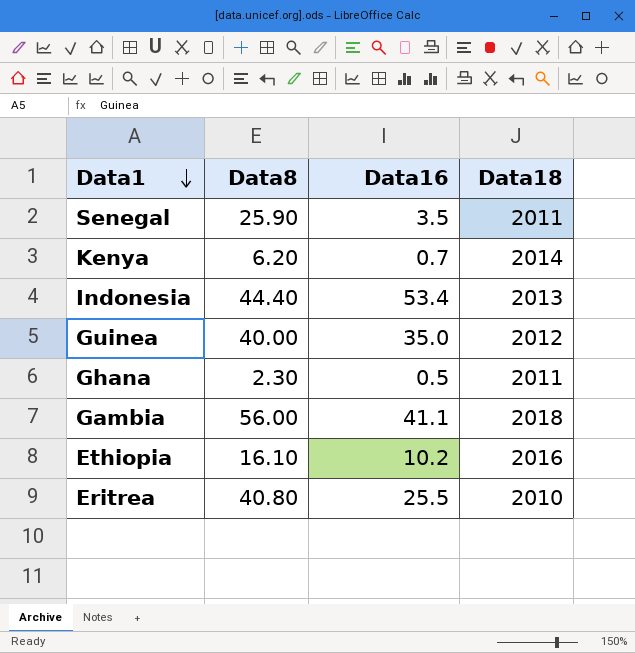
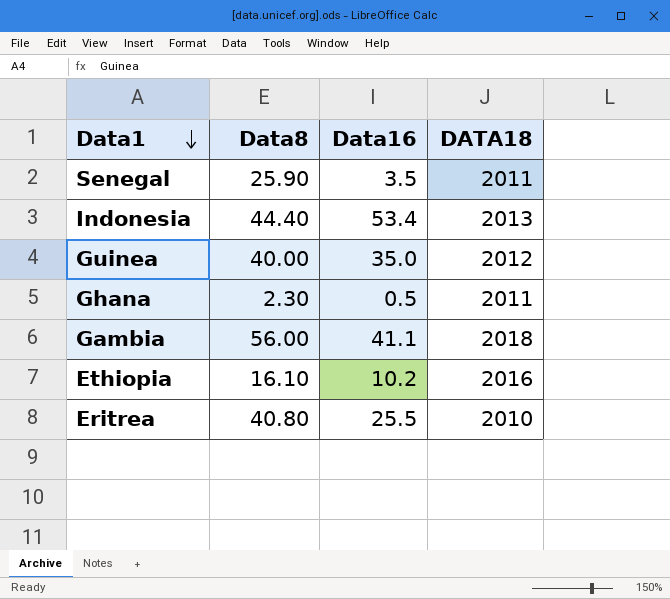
column name: Data18 -> DATA18
row Kenya: 6.20 | 0.7 | 2014 -> none

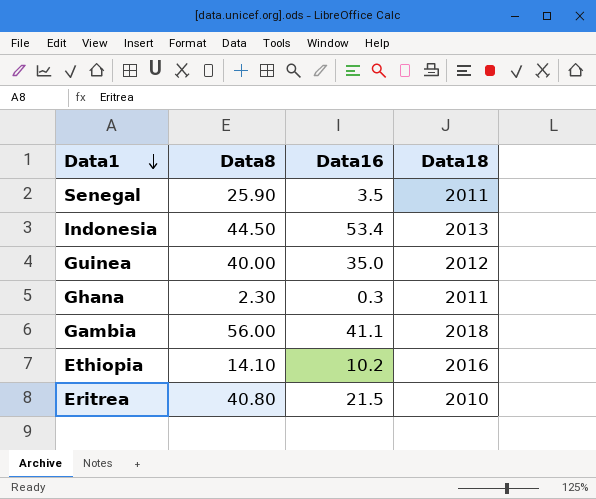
column name: DATA18 -> Data18
Indonesia | Data8: 44.40 -> 44.50
Ghana | Data16: 0.5 -> 0.3
Ethiopia | Data8: 16.10 -> 14.10
Eritrea | Data16: 25.5 -> 21.5

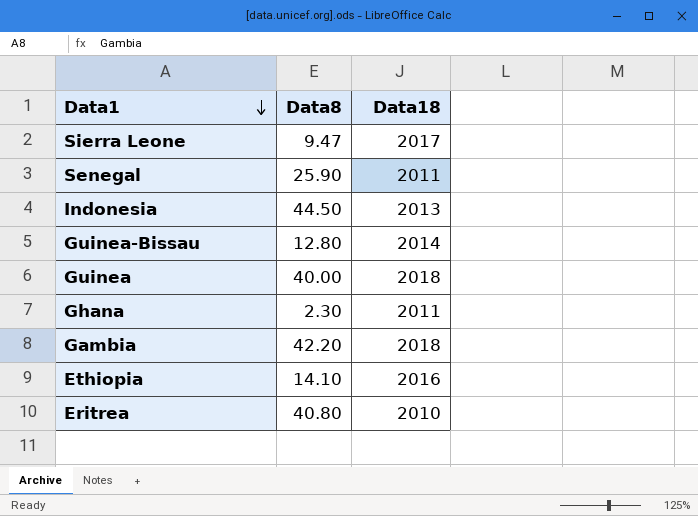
column Data16 | position: 3 -> none
row Sierra Leone: none -> 9.47 | 2017
row Guinea-Bissau: none -> 12.80 | 2014
Guinea | Data18: 2012 -> 2018
Gambia | Data8: 56.00 -> 42.20

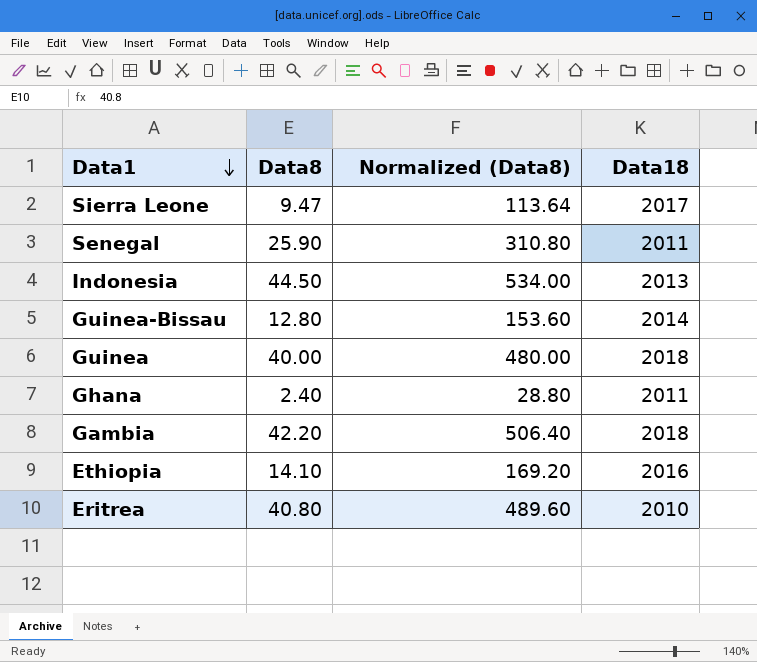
column Normalized (Data8) | formula: none -> [Data8] * 12
Ghana | Data8: 2.30 -> 2.40

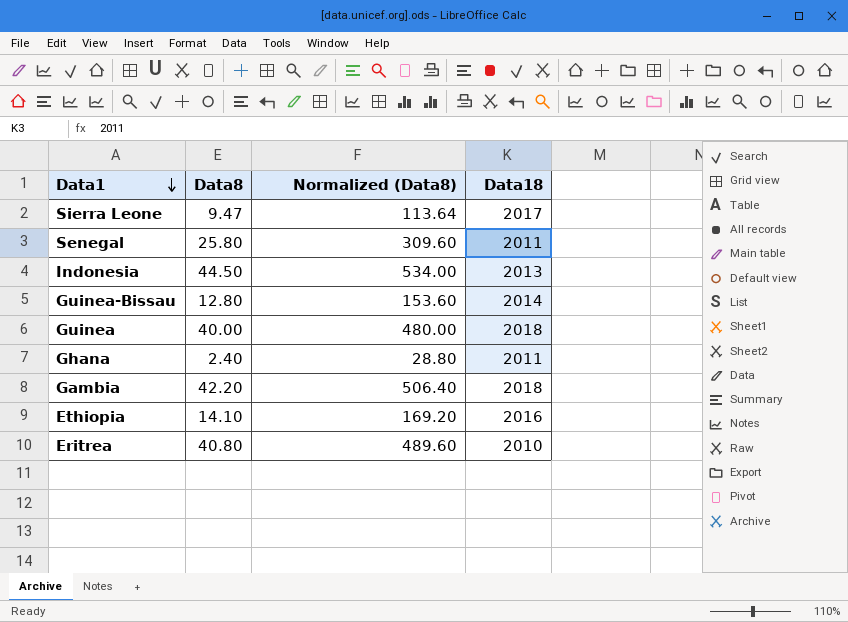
Senegal | Data8: 25.90 -> 25.80
Senegal | Normalized (Data8): 310.80 -> 309.60

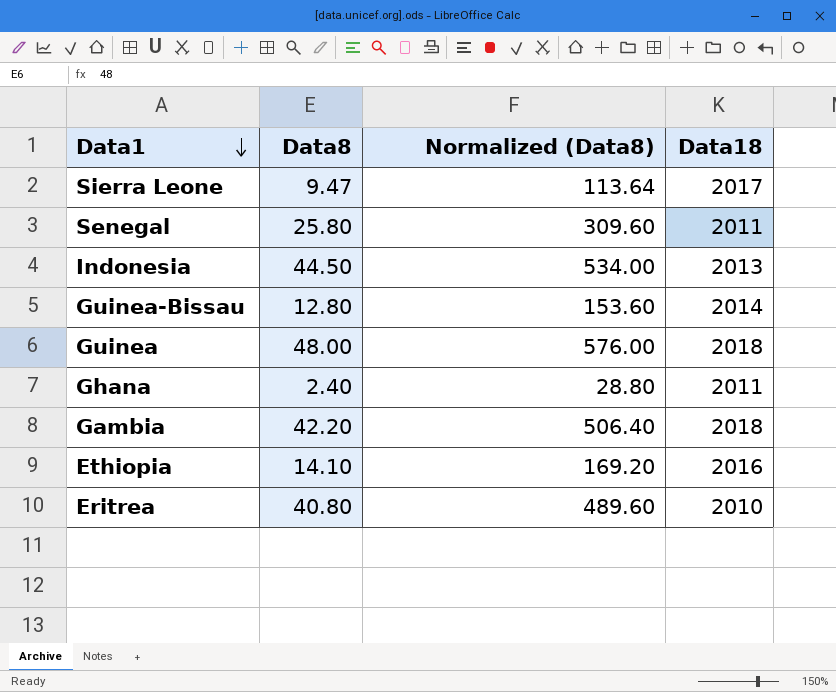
Guinea | Data8: 40.00 -> 48.00
Guinea | Normalized (Data8): 480.00 -> 576.00

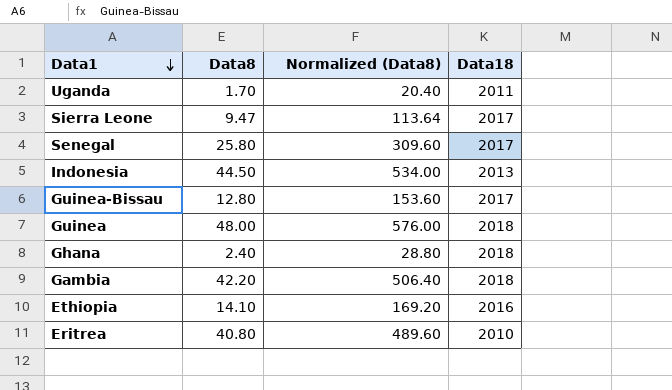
row Uganda: none -> 1.70 | 20.40 | 2011
Senegal | Data18: 2011 -> 2017
Guinea-Bissau | Data18: 2014 -> 2017
Ghana | Data18: 2011 -> 2018

